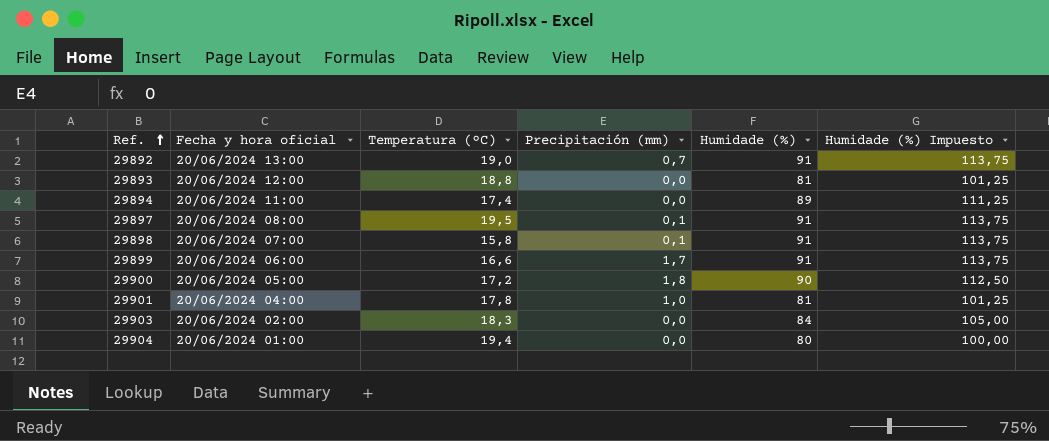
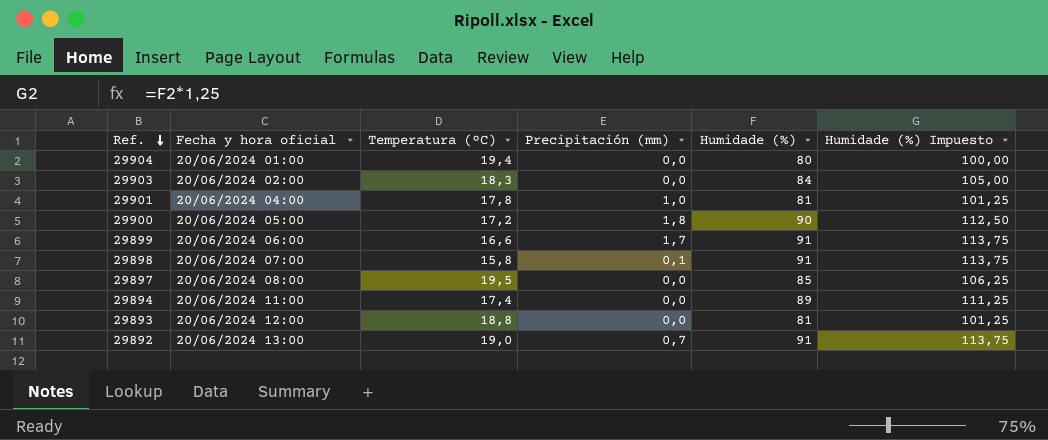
row order: Ref. ascending -> Ref. descending
29897 | Precipitación (mm): 0,1 -> 0,0
29897 | Humidade (%): 91 -> 85
29897 | Humidade (%) Impuesto: 113,75 -> 106,25

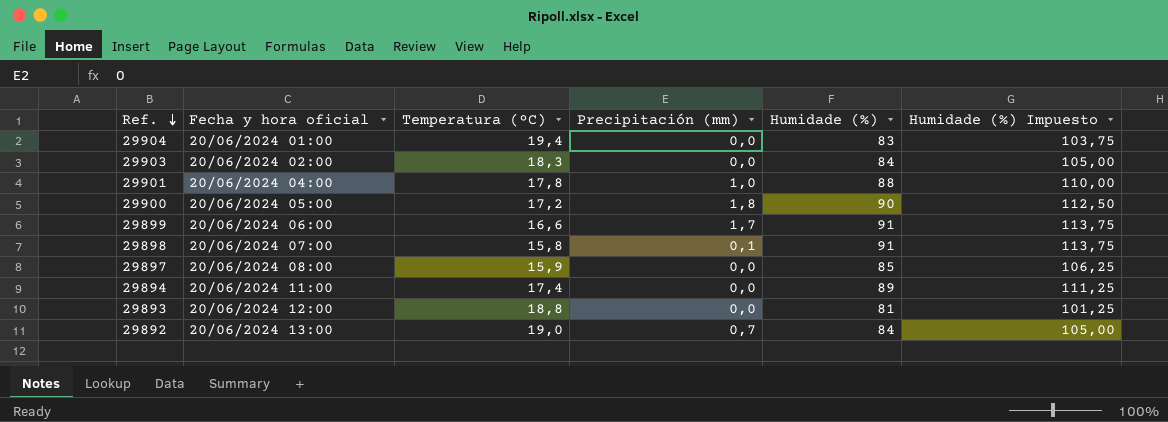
29904 | Humidade (%): 80 -> 83
29904 | Humidade (%) Impuesto: 100,00 -> 103,75
29901 | Humidade (%): 81 -> 88
29901 | Humidade (%) Impuesto: 101,25 -> 110,00
29897 | Temperatura (ºC): 19,5 -> 15,9
29892 | Humidade (%): 91 -> 84
29892 | Humidade (%) Impuesto: 113,75 -> 105,00

